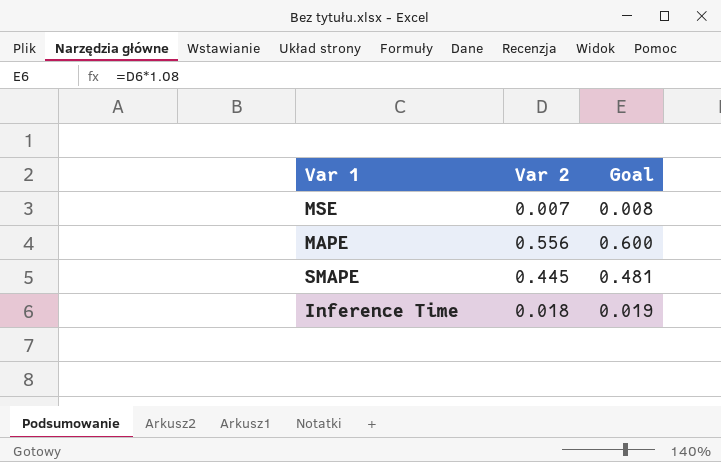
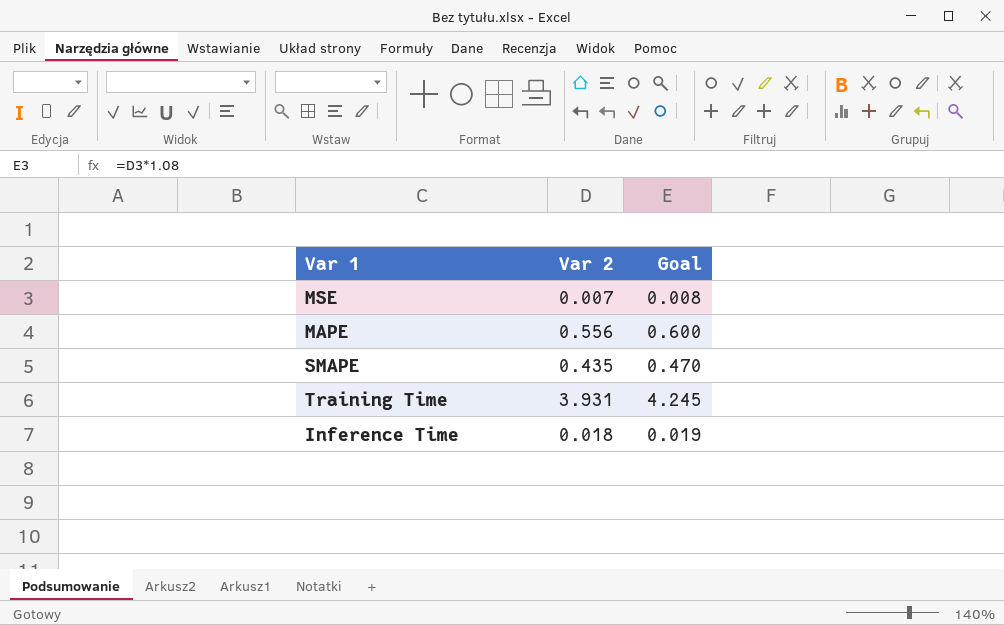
SMAPE | Var 2: 0.445 -> 0.435
SMAPE | Goal: 0.481 -> 0.470
row Training Time: none -> 3.931 | 4.245

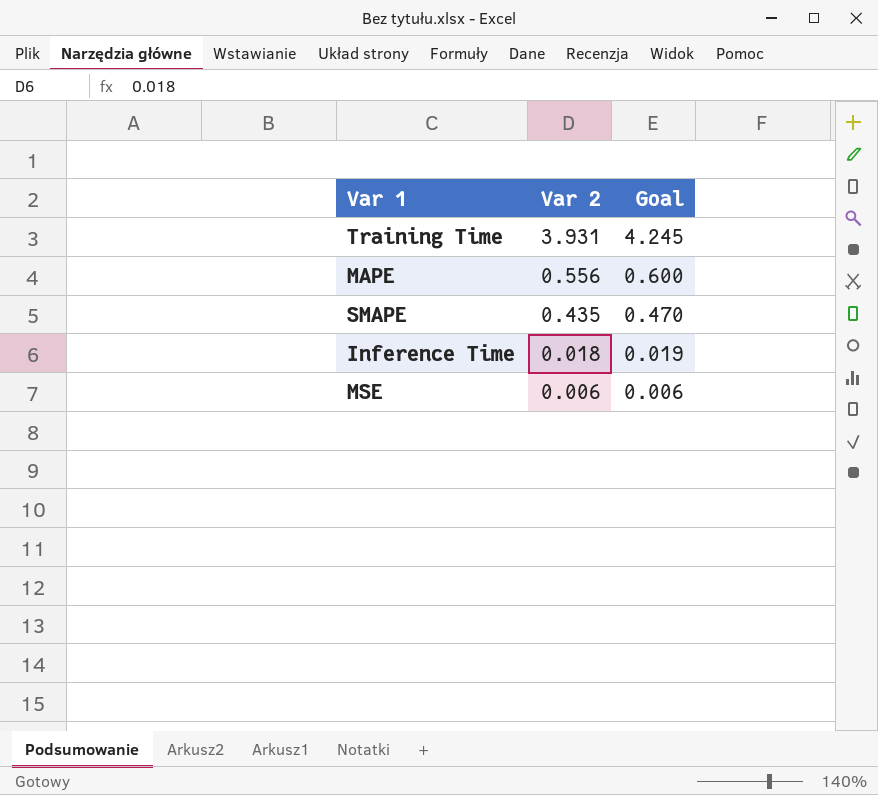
row order: none -> Var 2 descending
MSE | Var 2: 0.007 -> 0.006
MSE | Goal: 0.008 -> 0.006

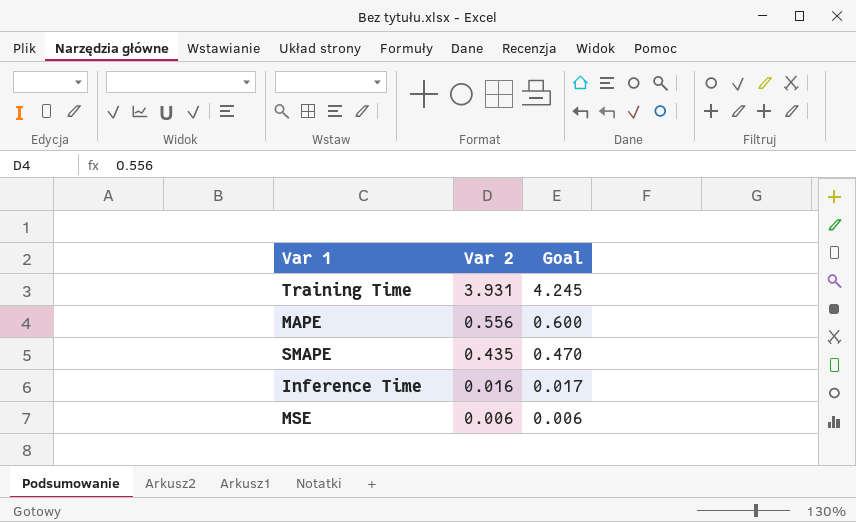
Inference Time | Var 2: 0.018 -> 0.016
Inference Time | Goal: 0.019 -> 0.017

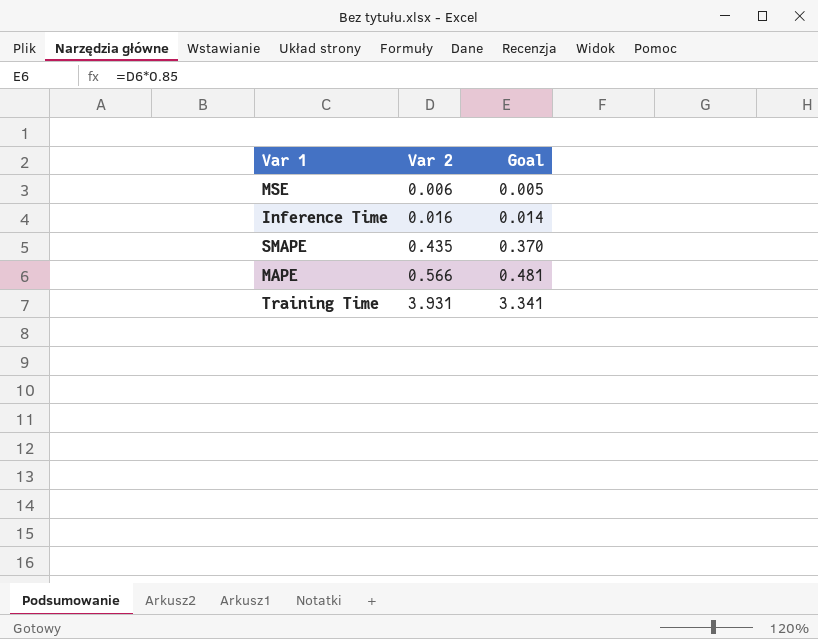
row order: Var 2 descending -> Var 2 ascending
column Goal | formula: [Var 2] * 1.08 -> [Var 2] * 0.85
MAPE | Var 2: 0.556 -> 0.566

